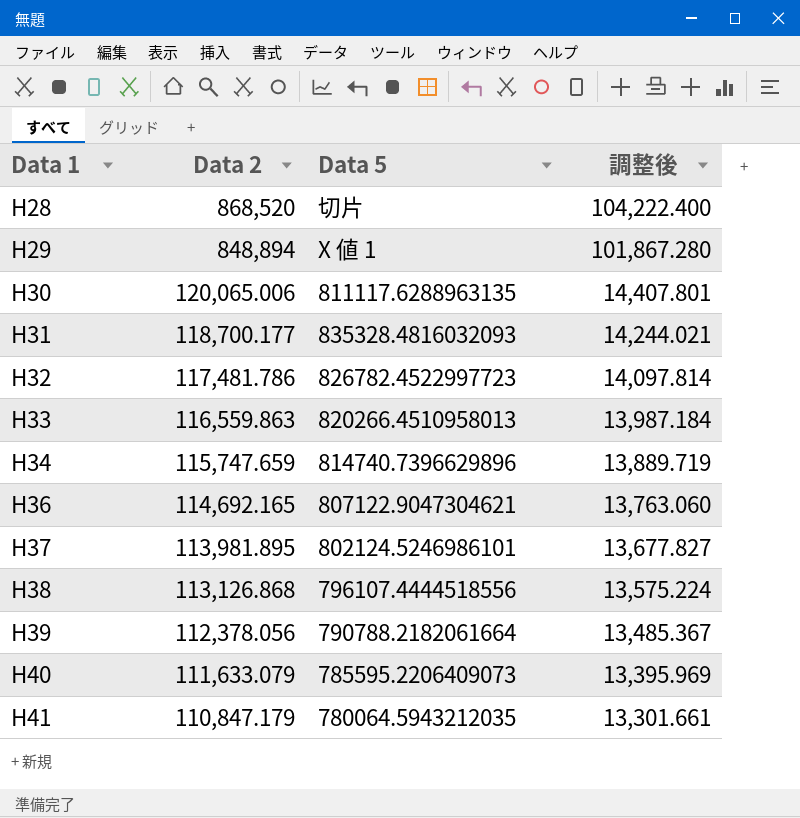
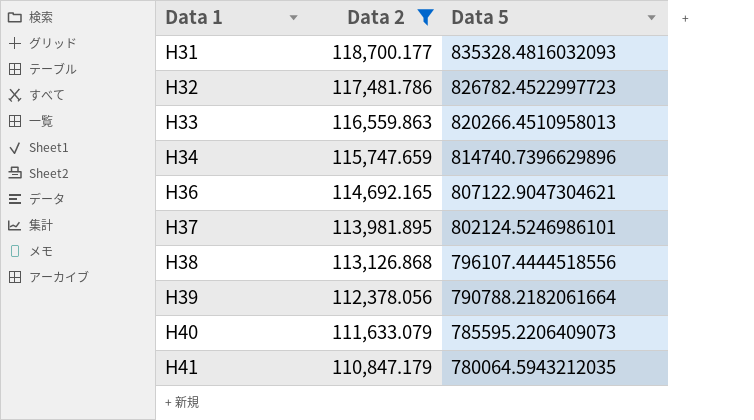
filter: none -> Data 2 <= 118,700.177
column 調整後 | formula: [Data 2] * 0.12 -> none

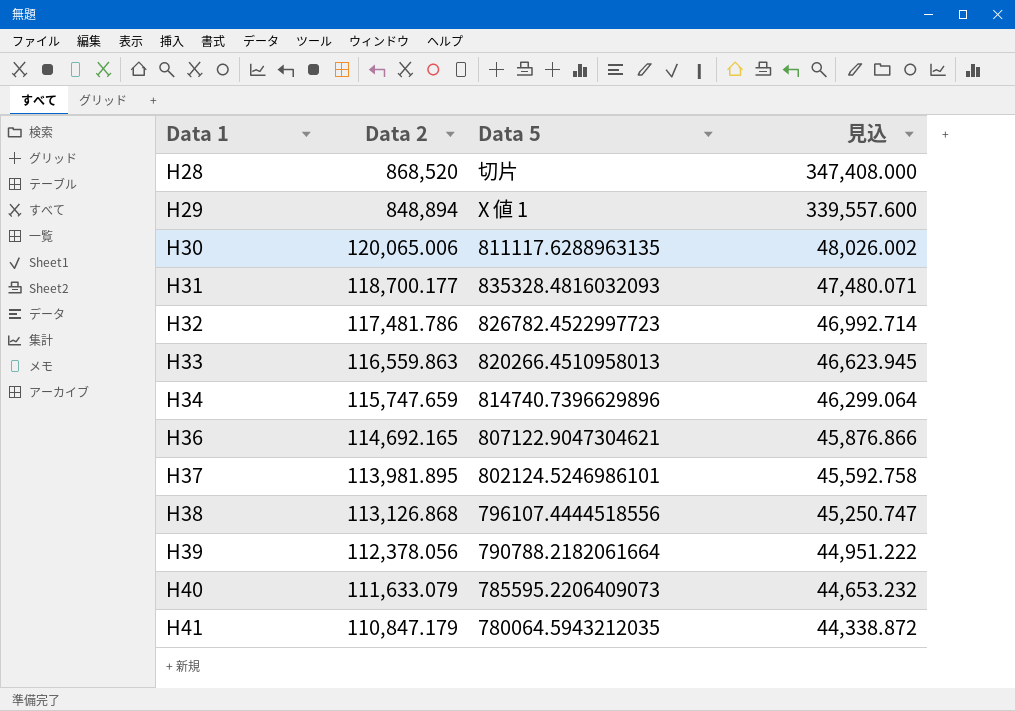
filter: Data 2 <= 118,700.177 -> none
column 見込 | formula: none -> [Data 2] * 0.4

